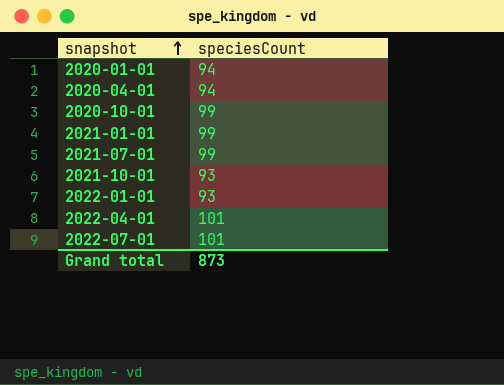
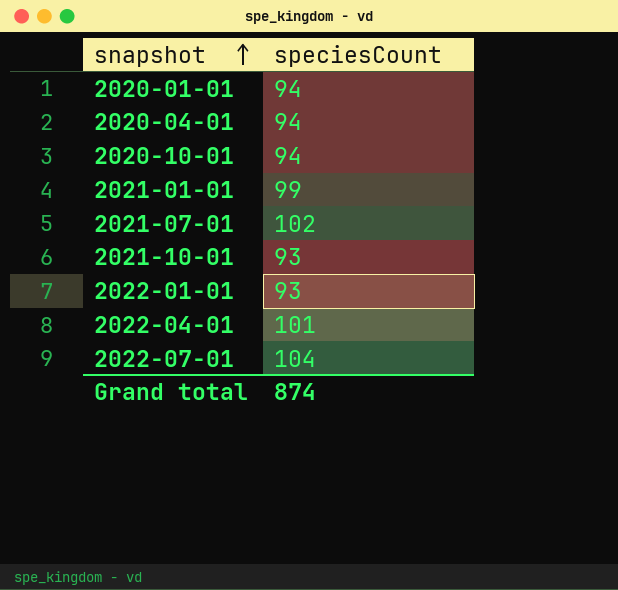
2020-10-01 | speciesCount: 99 -> 94
2021-07-01 | speciesCount: 99 -> 102
2022-07-01 | speciesCount: 101 -> 104
Grand total | speciesCount: 873 -> 874

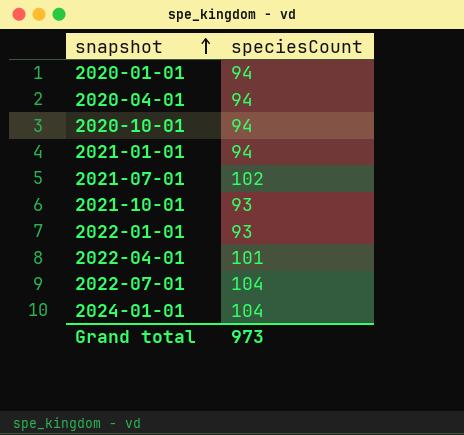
2021-01-01 | speciesCount: 99 -> 94
row 2024-01-01: none -> 104
Grand total | speciesCount: 874 -> 973

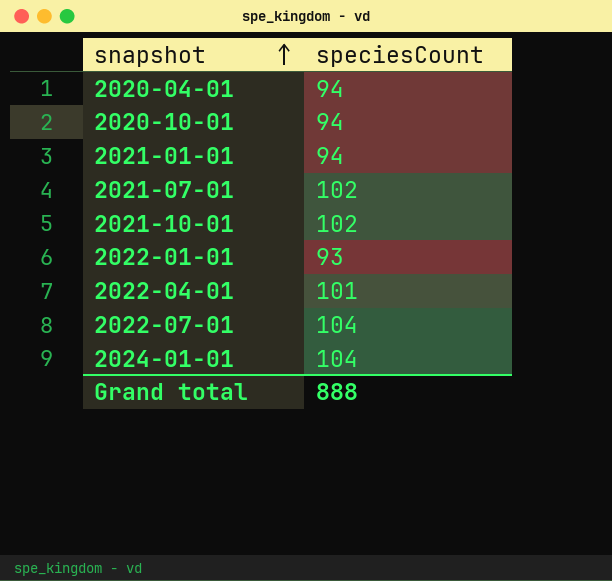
row 2020-01-01: 94 -> none
2021-10-01 | speciesCount: 93 -> 102
Grand total | speciesCount: 973 -> 888

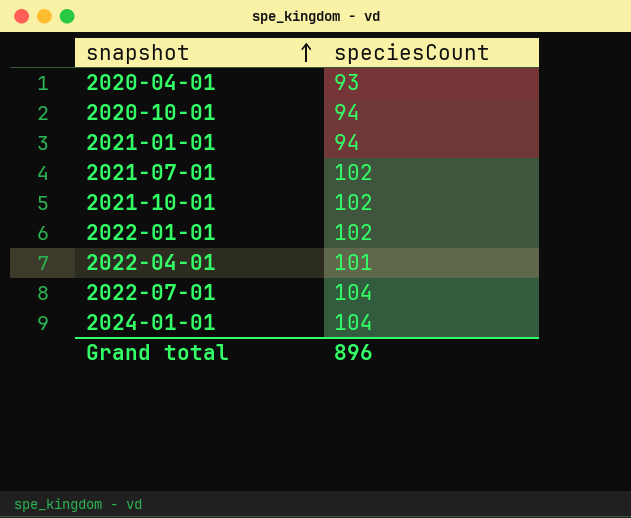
2020-04-01 | speciesCount: 94 -> 93
2022-01-01 | speciesCount: 93 -> 102
Grand total | speciesCount: 888 -> 896

